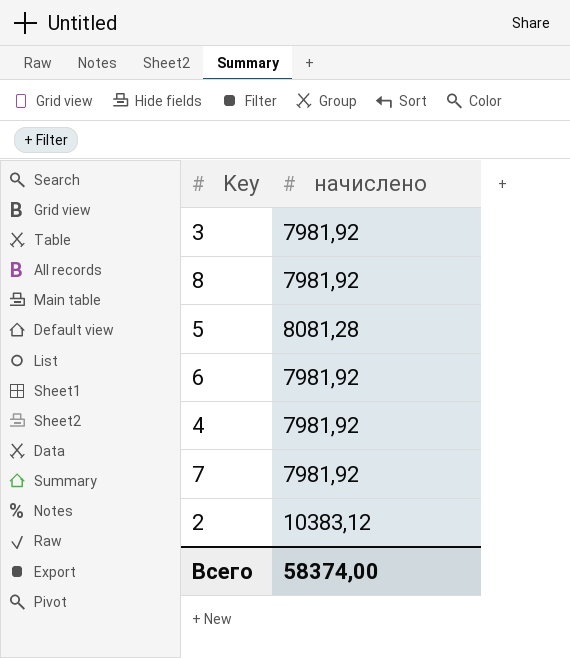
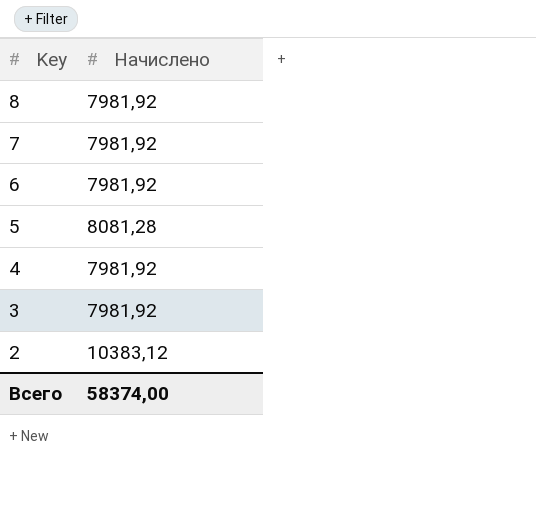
row order: none -> Key descending
column name: начислено -> Начислено

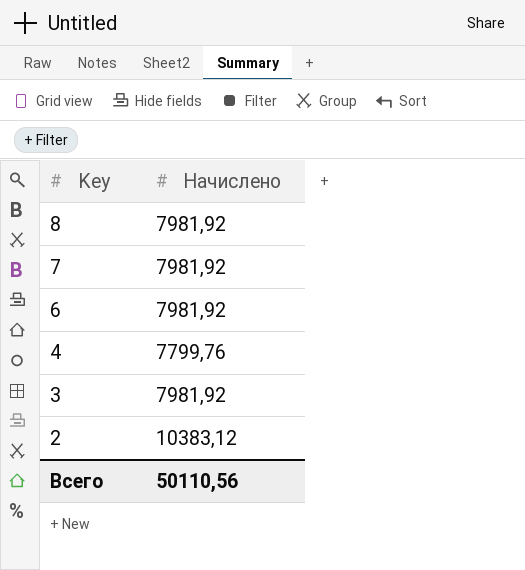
row 5: 8081,28 -> none
4 | Начислено: 7981,92 -> 7799,76
Всего | Начислено: 58374,00 -> 50110,56

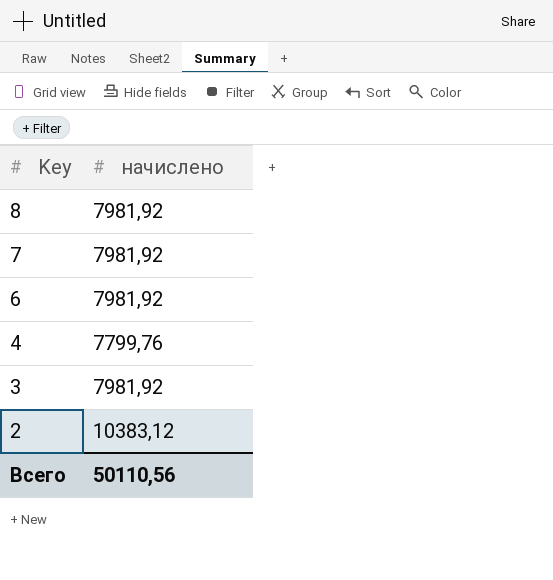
column name: Начислено -> начислено

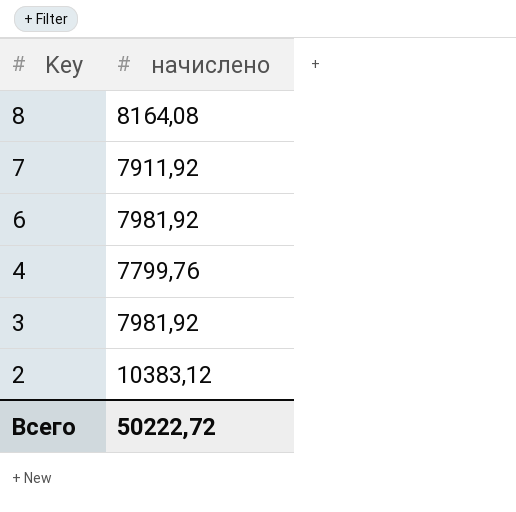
8 | начислено: 7981,92 -> 8164,08
7 | начислено: 7981,92 -> 7911,92
Всего | начислено: 50110,56 -> 50222,72

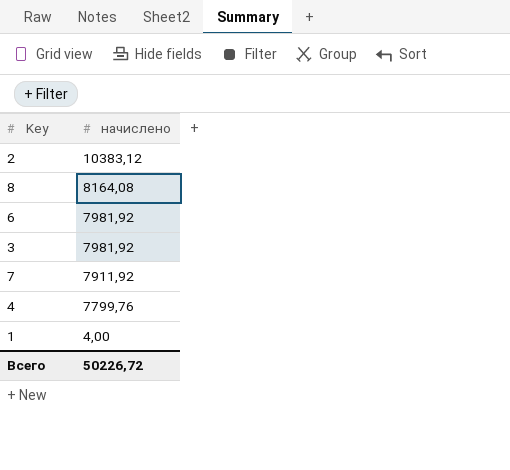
row order: Key descending -> начислено descending
row 1: none -> 4,00
Всего | начислено: 50222,72 -> 50226,72

